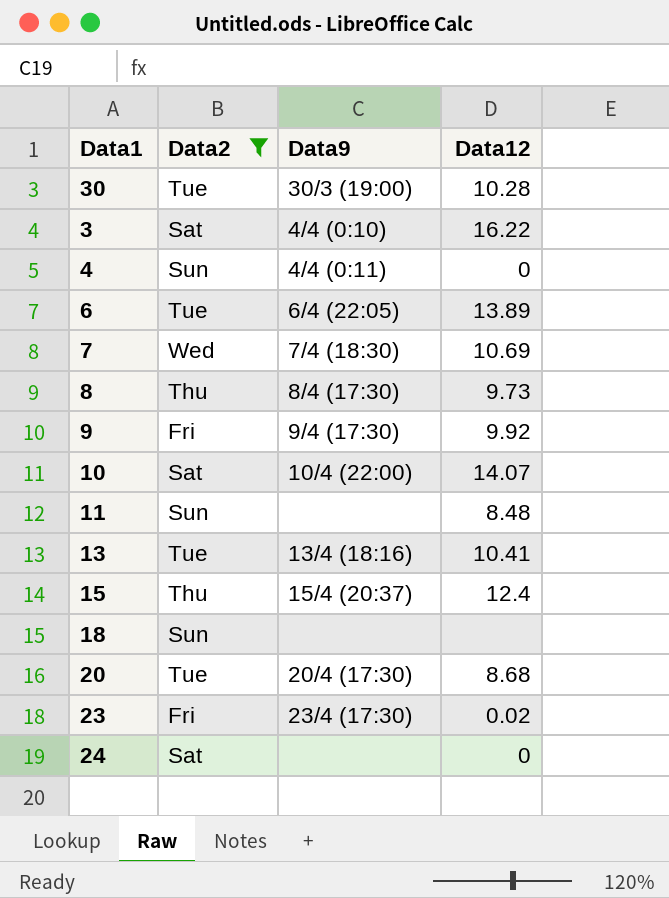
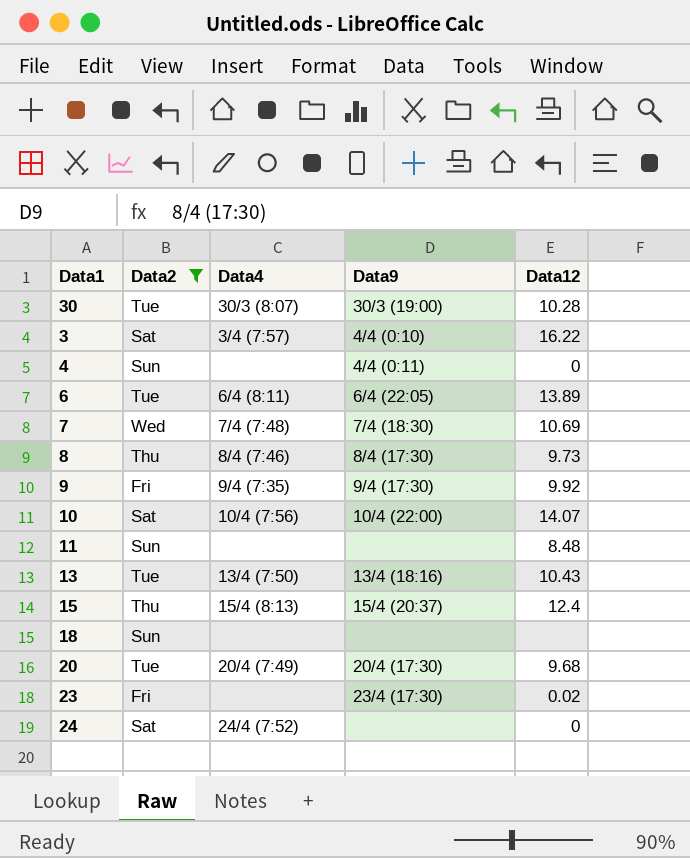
column Data4 | position: none -> 3
13 | Data12: 10.41 -> 10.43
20 | Data12: 8.68 -> 9.68

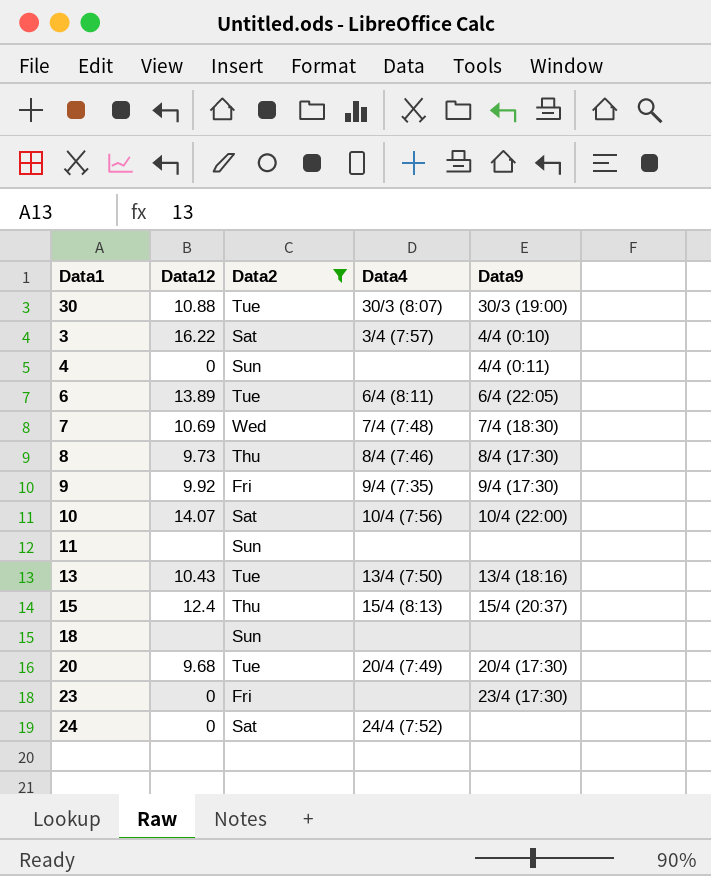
column Data12 | position: 5 -> 2
30 | Data12: 10.28 -> 10.88
11 | Data12: 8.48 -> none
23 | Data12: 0.02 -> 0

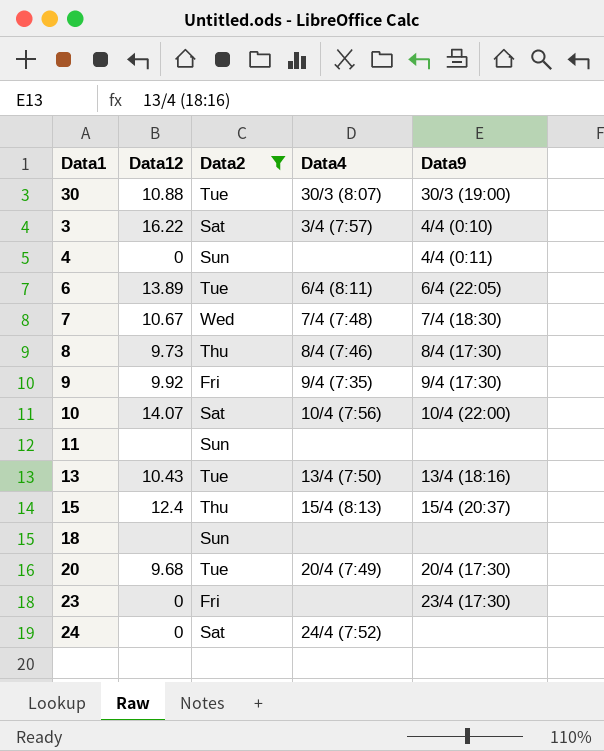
7 | Data12: 10.69 -> 10.67

